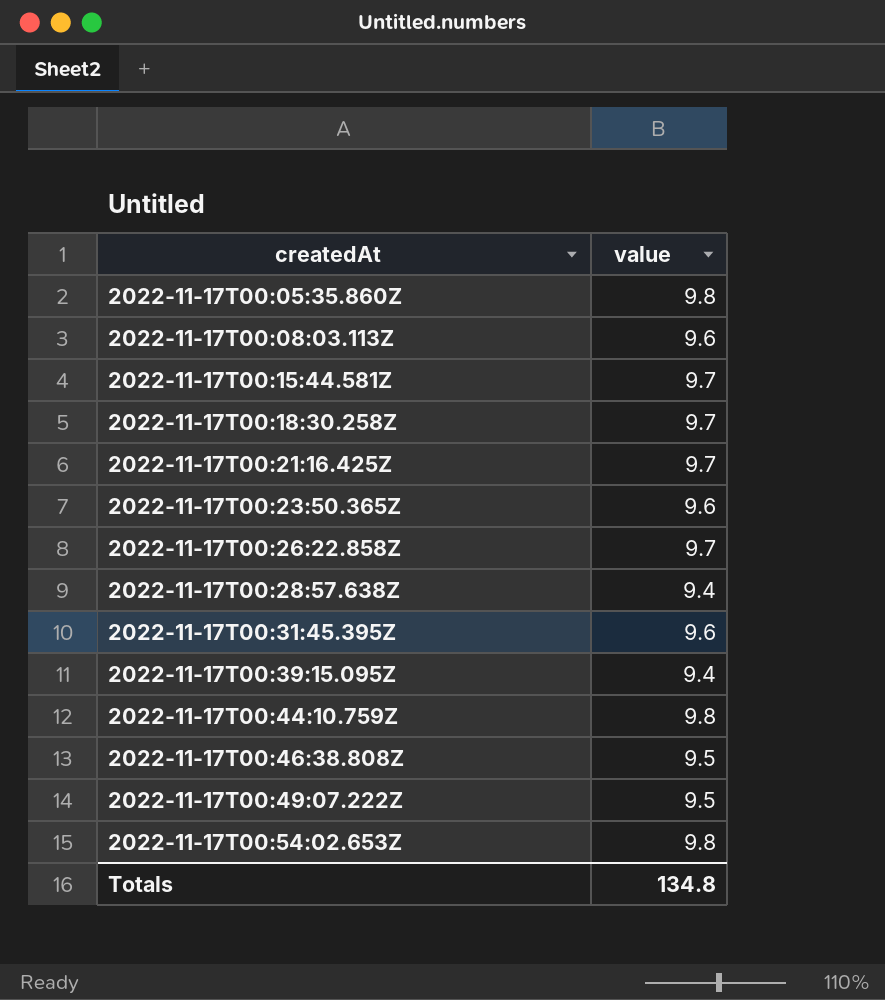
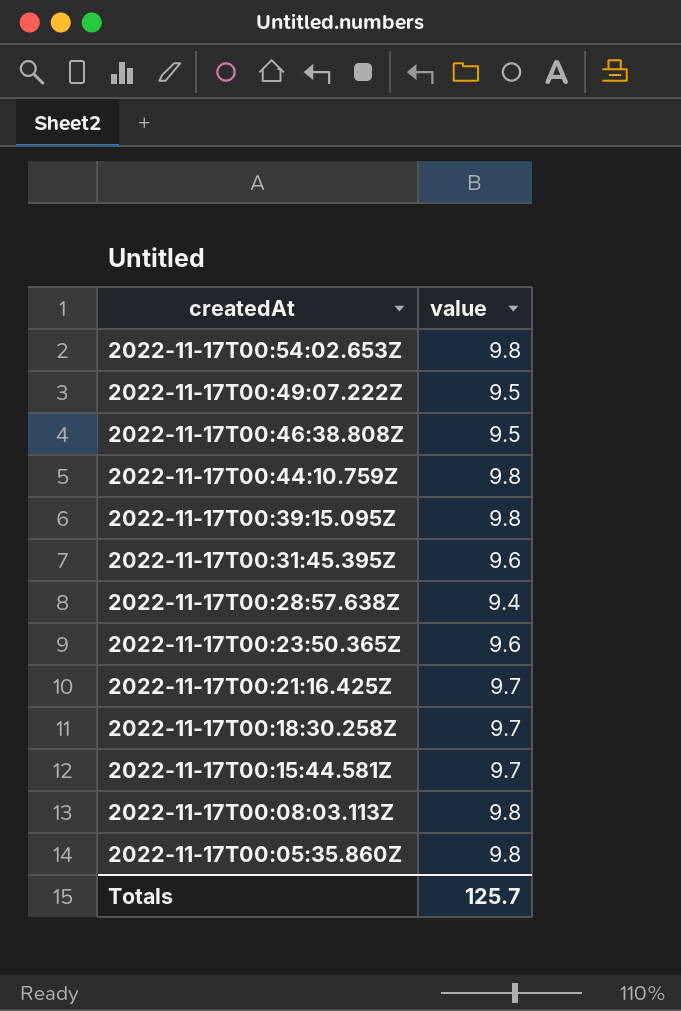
row order: createdAt ascending -> createdAt descending
row 2022-11-17T00:26:22.858Z: 9.7 -> none
2022-11-17T00:39:15.095Z | value: 9.4 -> 9.8
2022-11-17T00:08:03.113Z | value: 9.6 -> 9.8
Totals | value: 134.8 -> 125.7

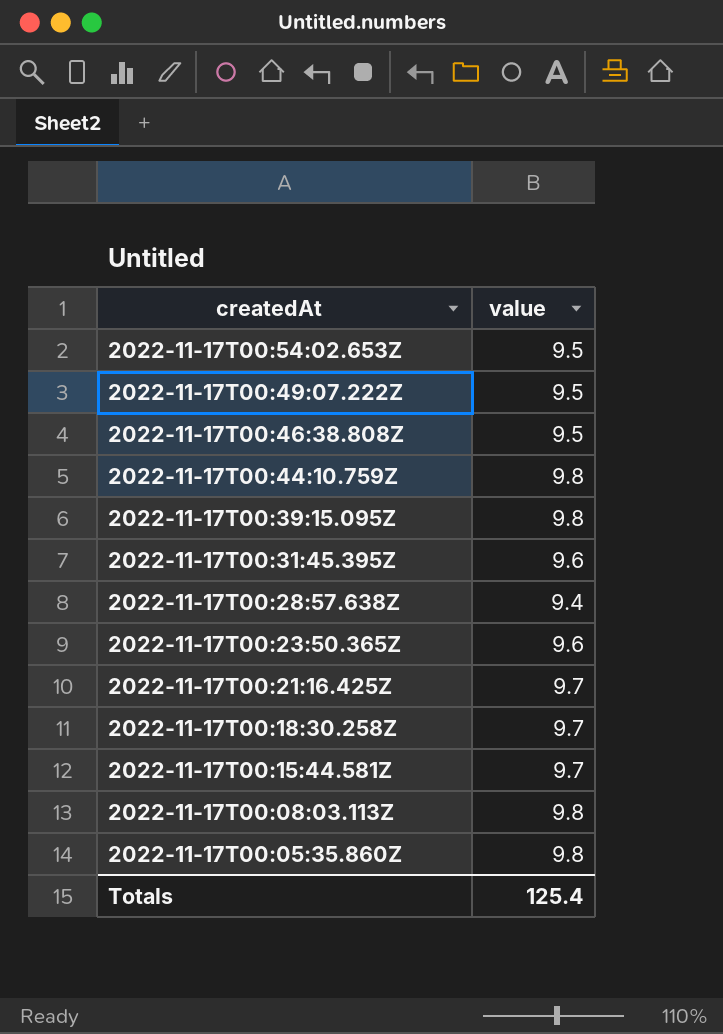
2022-11-17T00:54:02.653Z | value: 9.8 -> 9.5
Totals | value: 125.7 -> 125.4

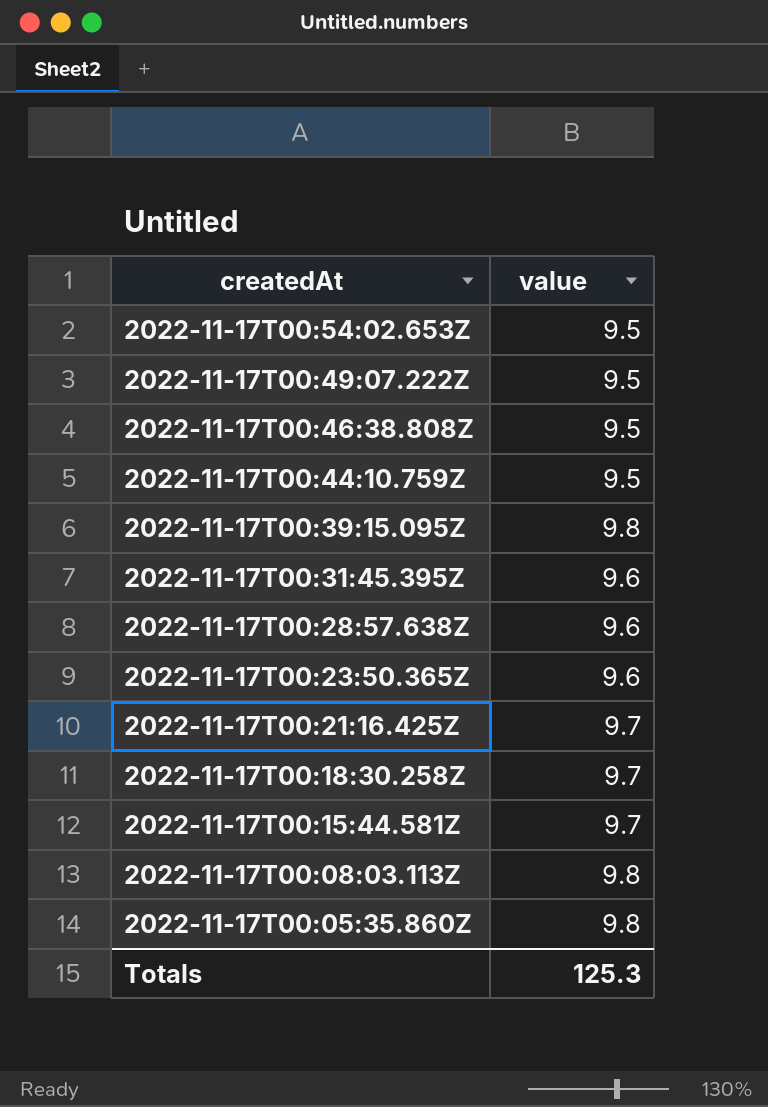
2022-11-17T00:44:10.759Z | value: 9.8 -> 9.5
2022-11-17T00:28:57.638Z | value: 9.4 -> 9.6
Totals | value: 125.4 -> 125.3

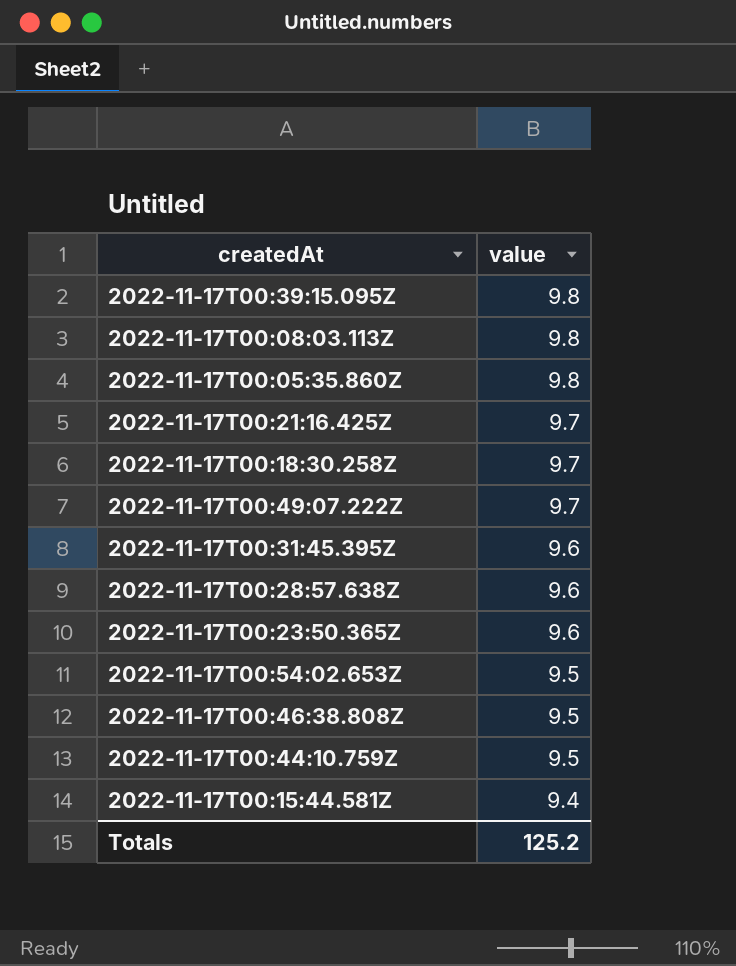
row order: createdAt descending -> value descending
2022-11-17T00:49:07.222Z | value: 9.5 -> 9.7
2022-11-17T00:15:44.581Z | value: 9.7 -> 9.4
Totals | value: 125.3 -> 125.2

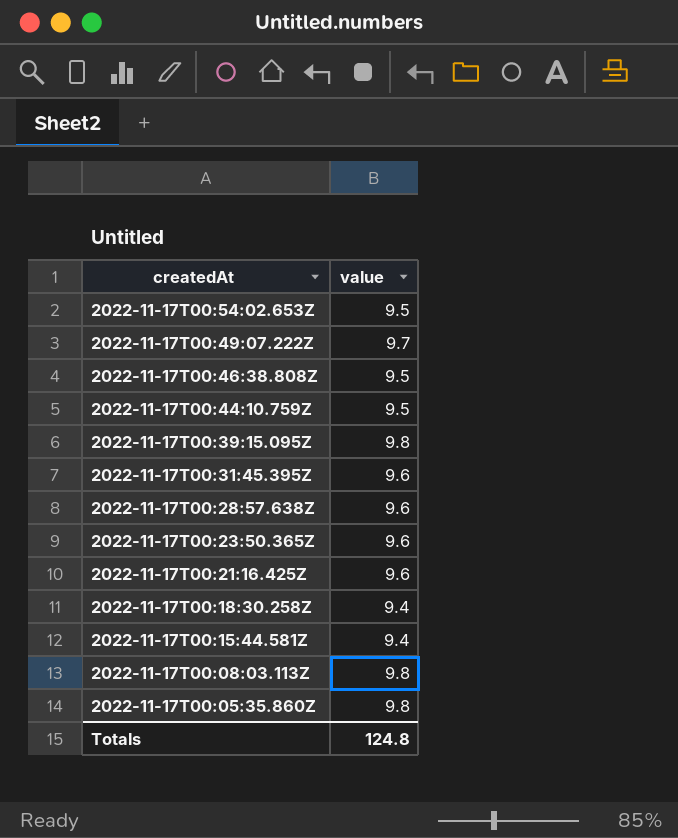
row order: value descending -> createdAt descending
2022-11-17T00:21:16.425Z | value: 9.7 -> 9.6
2022-11-17T00:18:30.258Z | value: 9.7 -> 9.4
Totals | value: 125.2 -> 124.8

